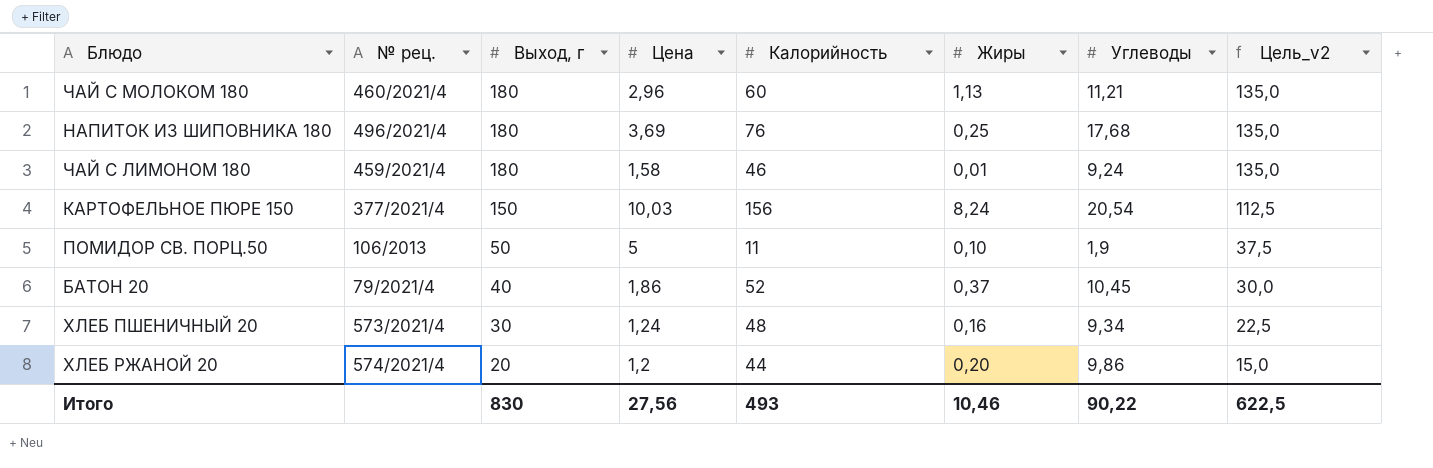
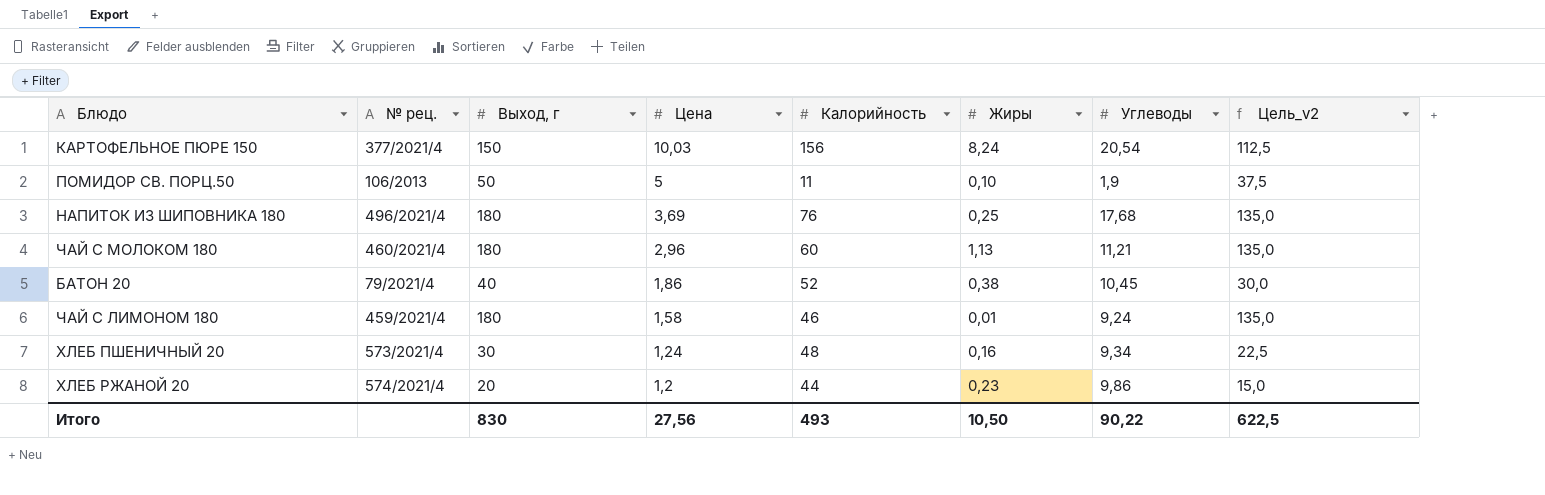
row order: Выход, г descending -> Цена descending
БАТОН 20 | Жиры: 0,37 -> 0,38
ХЛЕБ РЖАНОЙ 20 | Жиры: 0,20 -> 0,23
Итого | Жиры: 10,46 -> 10,50

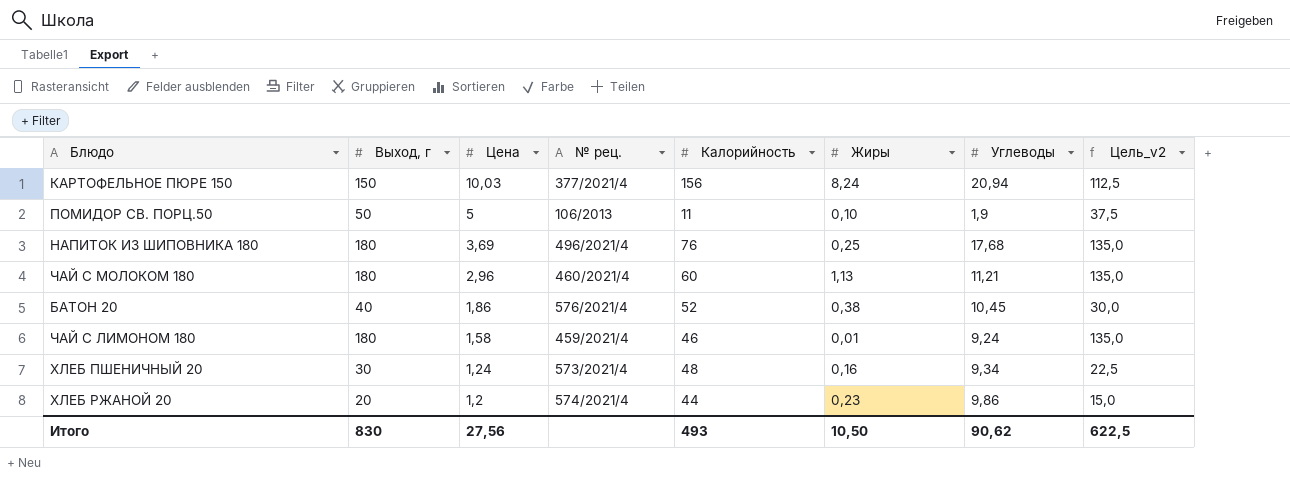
column № рец. | position: 2 -> 4
КАРТОФЕЛЬНОЕ ПЮРЕ 150 | Углеводы: 20,54 -> 20,94
БАТОН 20 | № рец.: 79/2021/4 -> 576/2021/4
Итого | Углеводы: 90,22 -> 90,62

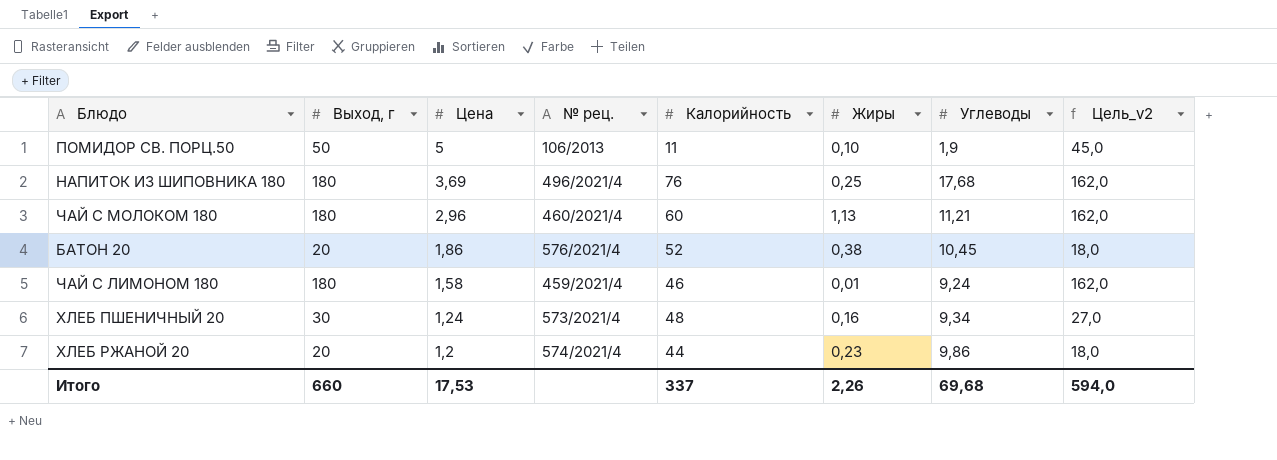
column Цель_v2 | formula: [Выход, г] * 0,75 -> [Выход, г] * 0,9
row КАРТОФЕЛЬНОЕ ПЮРЕ 150: 150 | 10,03 | 377/2021/4 | 156 | 8,24 | 20,94 | 112,5 -> none
БАТОН 20 | Выход, г: 40 -> 20
Итого | Выход, г: 830 -> 660
Итого | Цена: 27,56 -> 17,53
Итого | Калорийность: 493 -> 337
Итого | Жиры: 10,50 -> 2,26
Итого | Углеводы: 90,62 -> 69,68
Итого | Цель_v2: 622,5 -> 594,0

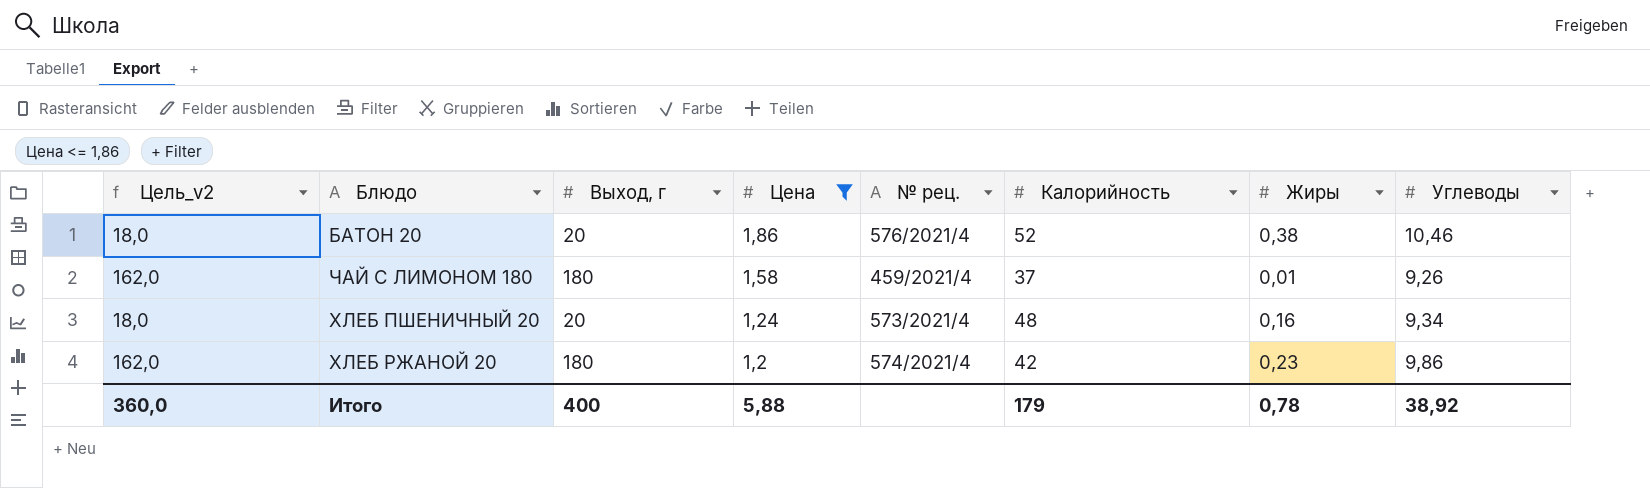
filter: none -> Цена <= 1,86
column Цель_v2 | position: 8 -> 1
БАТОН 20 | Углеводы: 10,45 -> 10,46
ЧАЙ С ЛИМОНОМ 180 | Калорийность: 46 -> 37
ЧАЙ С ЛИМОНОМ 180 | Углеводы: 9,24 -> 9,26
ХЛЕБ ПШЕНИЧНЫЙ 20 | Цель_v2: 27,0 -> 18,0
ХЛЕБ ПШЕНИЧНЫЙ 20 | Выход, г: 30 -> 20
ХЛЕБ РЖАНОЙ 20 | Цель_v2: 18,0 -> 162,0
ХЛЕБ РЖАНОЙ 20 | Выход, г: 20 -> 180
ХЛЕБ РЖАНОЙ 20 | Калорийность: 44 -> 42
Итого | Цель_v2: 594,0 -> 360,0
Итого | Выход, г: 660 -> 400
Итого | Цена: 17,53 -> 5,88
Итого | Калорийность: 337 -> 179
Итого | Жиры: 2,26 -> 0,78
Итого | Углеводы: 69,68 -> 38,92

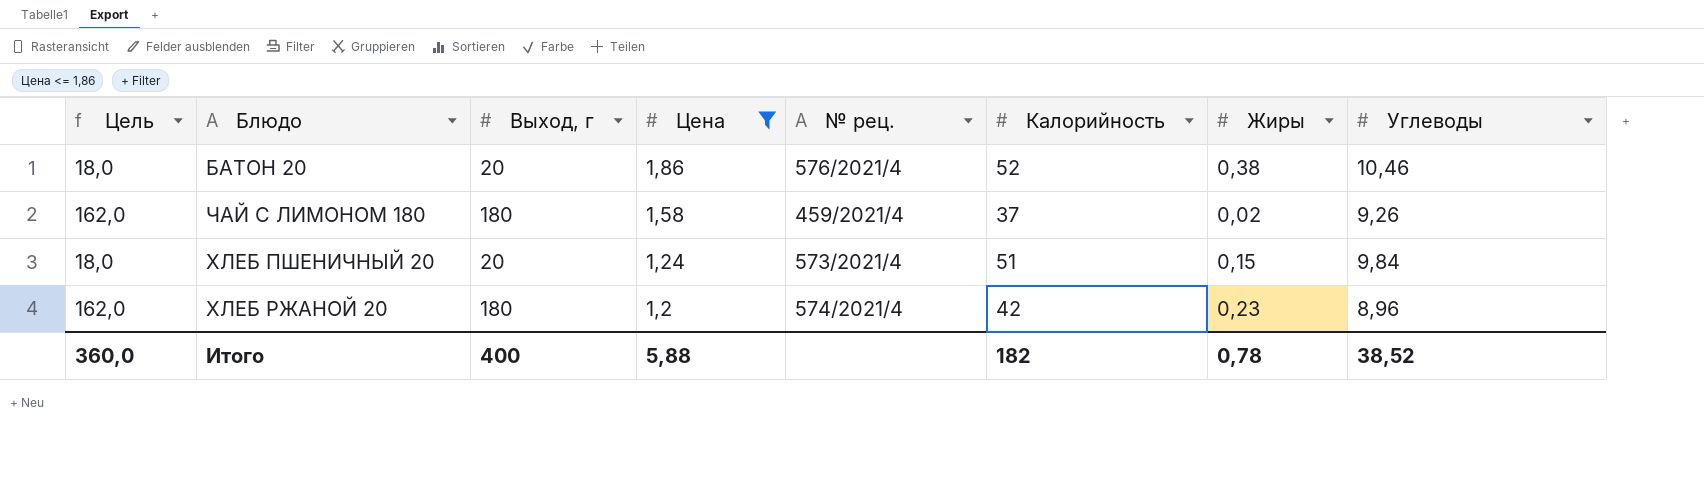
column name: Цель_v2 -> Цель
ЧАЙ С ЛИМОНОМ 180 | Жиры: 0,01 -> 0,02
ХЛЕБ ПШЕНИЧНЫЙ 20 | Калорийность: 48 -> 51
ХЛЕБ ПШЕНИЧНЫЙ 20 | Жиры: 0,16 -> 0,15
ХЛЕБ ПШЕНИЧНЫЙ 20 | Углеводы: 9,34 -> 9,84
ХЛЕБ РЖАНОЙ 20 | Углеводы: 9,86 -> 8,96
Итого | Калорийность: 179 -> 182
Итого | Углеводы: 38,92 -> 38,52

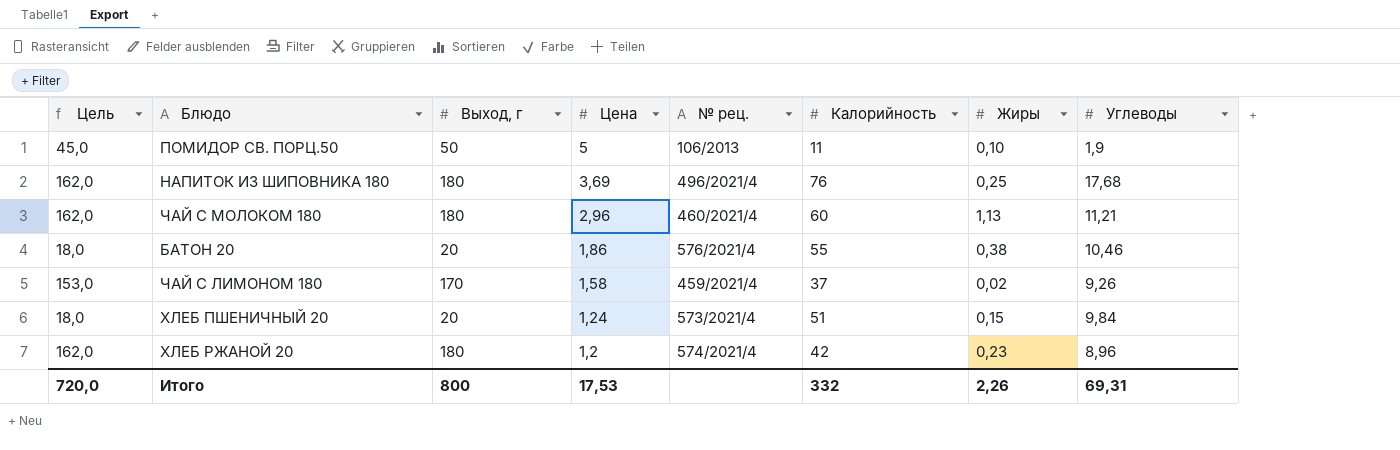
filter: Цена <= 1,86 -> none
БАТОН 20 | Калорийность: 52 -> 55
ЧАЙ С ЛИМОНОМ 180 | Цель: 162,0 -> 153,0
ЧАЙ С ЛИМОНОМ 180 | Выход, г: 180 -> 170
Итого | Цель: 360,0 -> 720,0
Итого | Выход, г: 400 -> 800
Итого | Цена: 5,88 -> 17,53
Итого | Калорийность: 182 -> 332
Итого | Жиры: 0,78 -> 2,26
Итого | Углеводы: 38,52 -> 69,31

